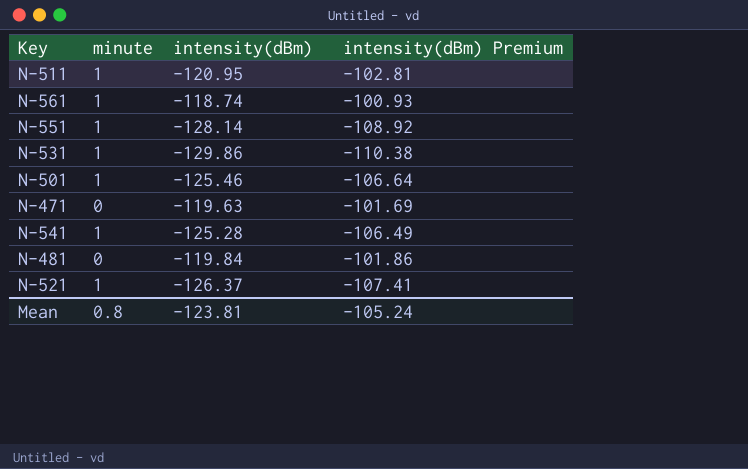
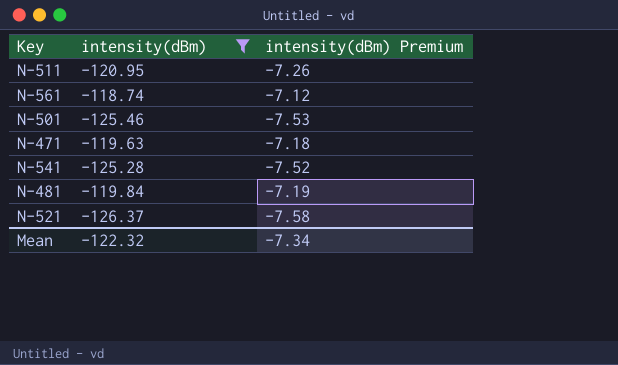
filter: none -> intensity(dBm) >= -126.37
column minute | position: 2 -> none
column intensity(dBm) Premium | formula: [intensity(dBm)] * 0.85 -> [intensity(dBm)] * 0.06
Mean | intensity(dBm): -123.81 -> -122.32
Mean | intensity(dBm) Premium: -105.24 -> -7.34

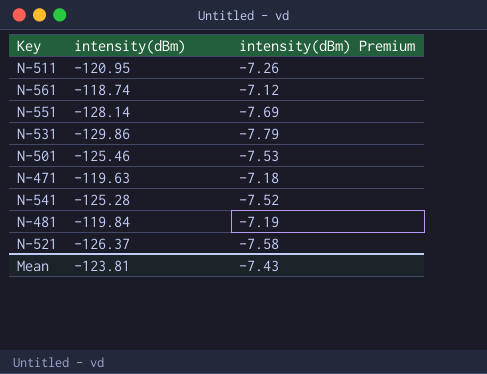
filter: intensity(dBm) >= -126.37 -> none
Mean | intensity(dBm): -122.32 -> -123.81
Mean | intensity(dBm) Premium: -7.34 -> -7.43

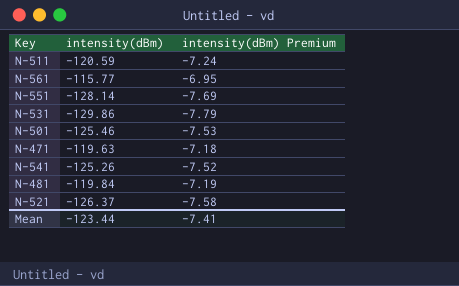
N-511 | intensity(dBm): -120.95 -> -120.59
N-511 | intensity(dBm) Premium: -7.26 -> -7.24
N-561 | intensity(dBm): -118.74 -> -115.77
N-561 | intensity(dBm) Premium: -7.12 -> -6.95
N-541 | intensity(dBm): -125.28 -> -125.26
Mean | intensity(dBm): -123.81 -> -123.44
Mean | intensity(dBm) Premium: -7.43 -> -7.41

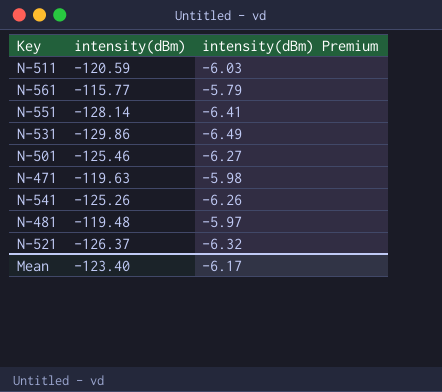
column intensity(dBm) Premium | formula: [intensity(dBm)] * 0.06 -> [intensity(dBm)] * 0.05
N-481 | intensity(dBm): -119.84 -> -119.48
Mean | intensity(dBm): -123.44 -> -123.40
Mean | intensity(dBm) Premium: -7.41 -> -6.17

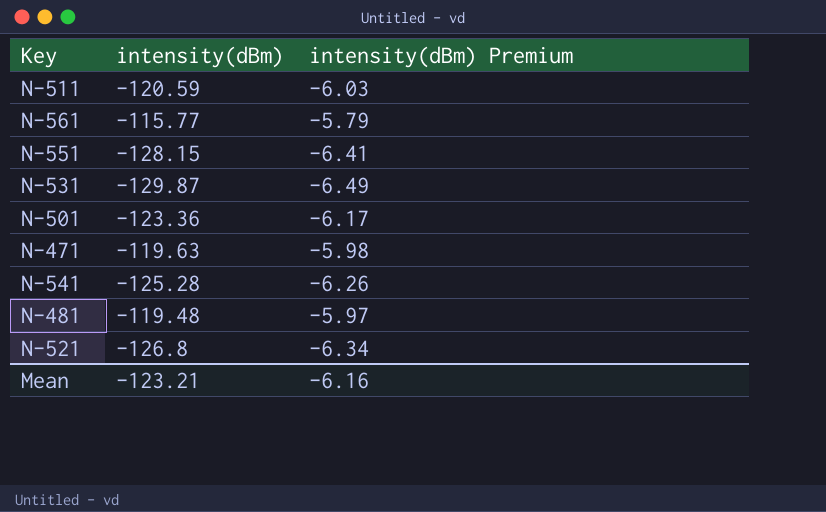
N-551 | intensity(dBm): -128.14 -> -128.15
N-531 | intensity(dBm): -129.86 -> -129.87
N-501 | intensity(dBm): -125.46 -> -123.36
N-501 | intensity(dBm) Premium: -6.27 -> -6.17
N-541 | intensity(dBm): -125.26 -> -125.28
N-521 | intensity(dBm): -126.37 -> -126.8
N-521 | intensity(dBm) Premium: -6.32 -> -6.34
Mean | intensity(dBm): -123.40 -> -123.21
Mean | intensity(dBm) Premium: -6.17 -> -6.16

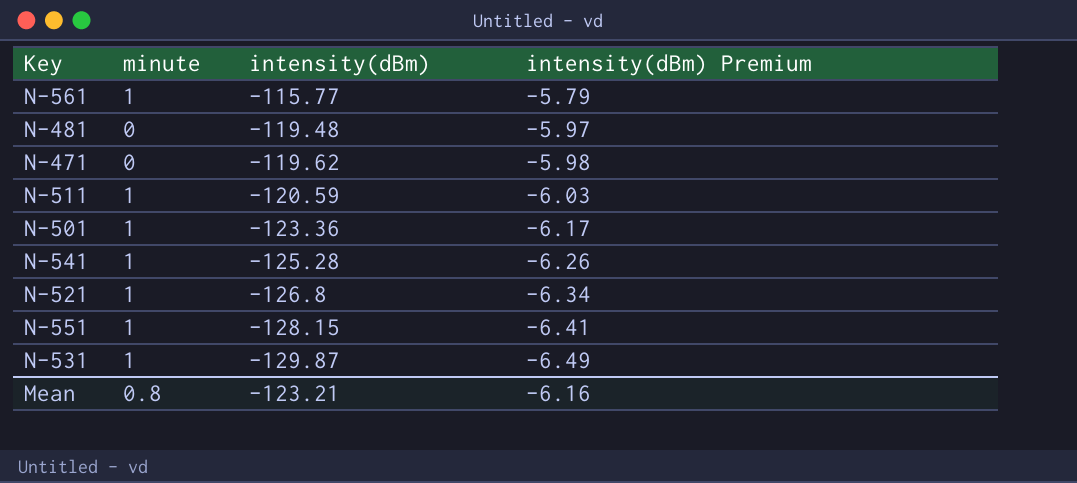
row order: none -> intensity(dBm) descending
column minute | position: none -> 2
N-471 | intensity(dBm): -119.63 -> -119.62

